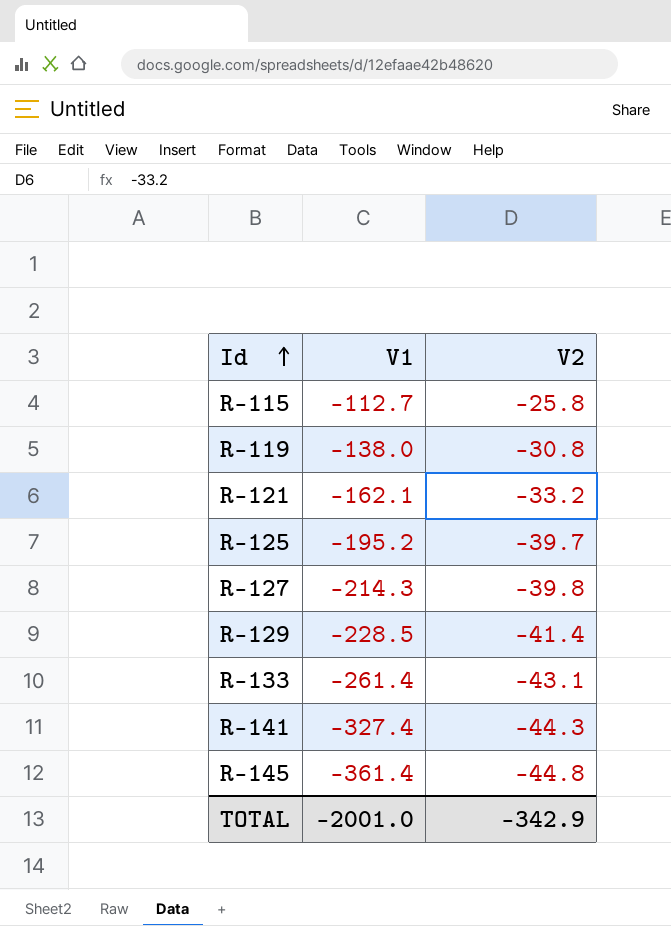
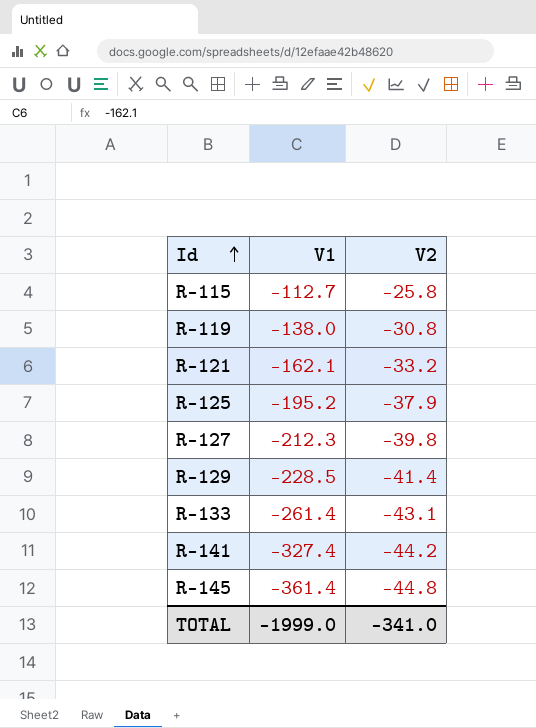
R-125 | V2: -39.7 -> -37.9
R-127 | V1: -214.3 -> -212.3
R-141 | V2: -44.3 -> -44.2
TOTAL | V1: -2001.0 -> -1999.0
TOTAL | V2: -342.9 -> -341.0

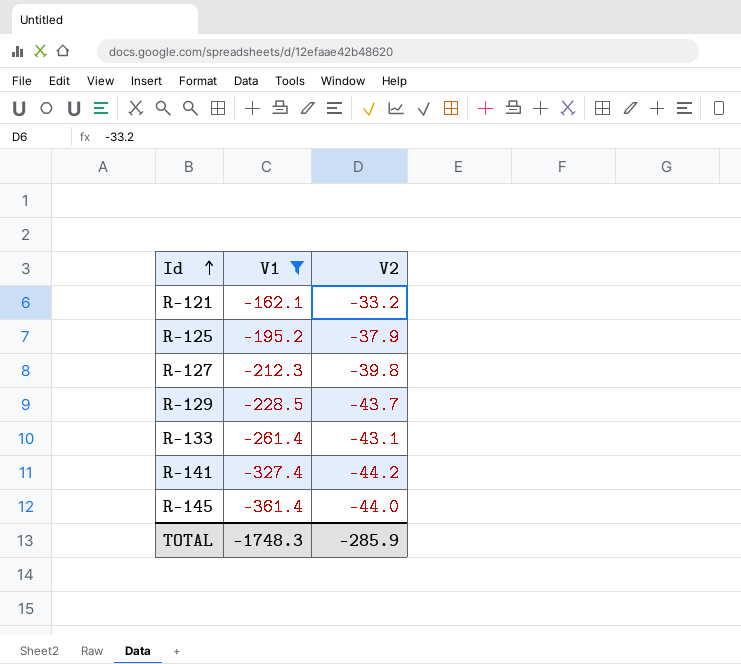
filter: none -> V1 <= -162.1
R-129 | V2: -41.4 -> -43.7
R-145 | V2: -44.8 -> -44.0
TOTAL | V1: -1999.0 -> -1748.3
TOTAL | V2: -341.0 -> -285.9

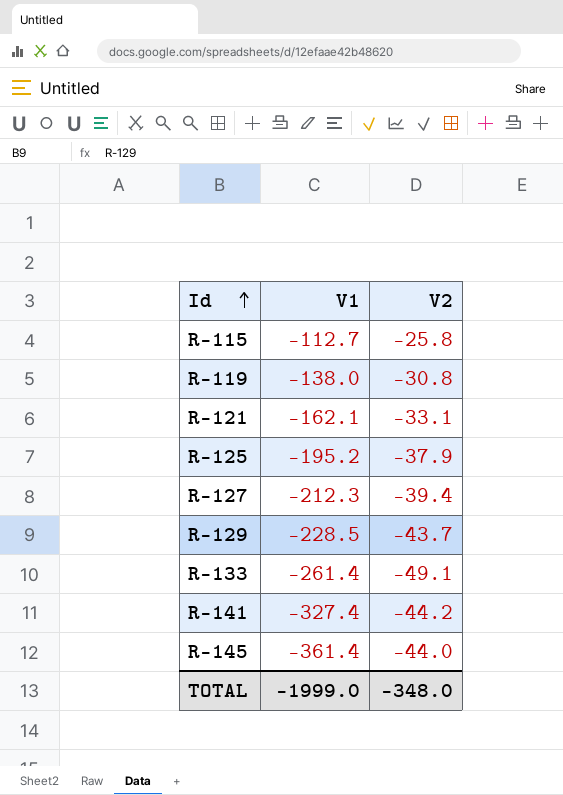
filter: V1 <= -162.1 -> none
R-121 | V2: -33.2 -> -33.1
R-127 | V2: -39.8 -> -39.4
R-133 | V2: -43.1 -> -49.1
TOTAL | V1: -1748.3 -> -1999.0
TOTAL | V2: -285.9 -> -348.0

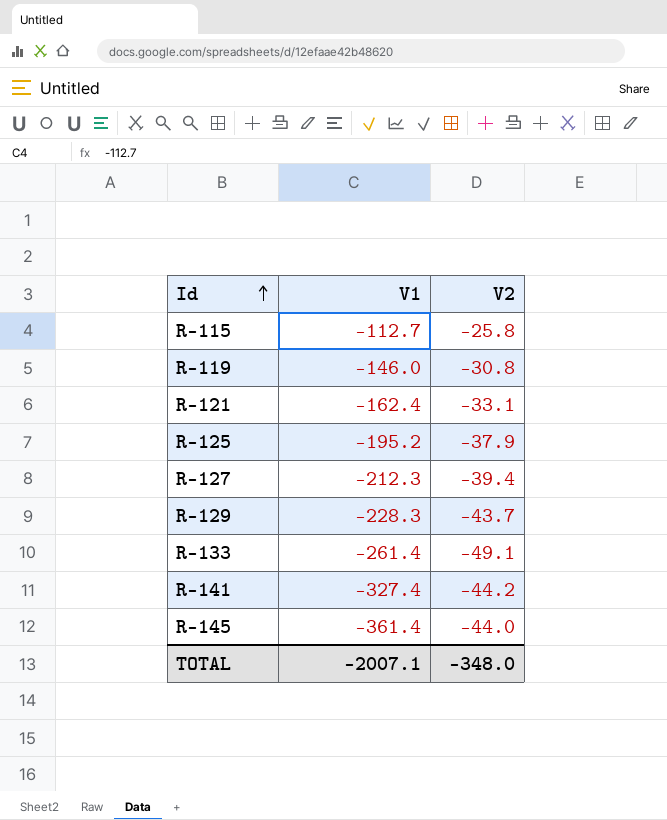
R-119 | V1: -138.0 -> -146.0
R-121 | V1: -162.1 -> -162.4
R-129 | V1: -228.5 -> -228.3
TOTAL | V1: -1999.0 -> -2007.1

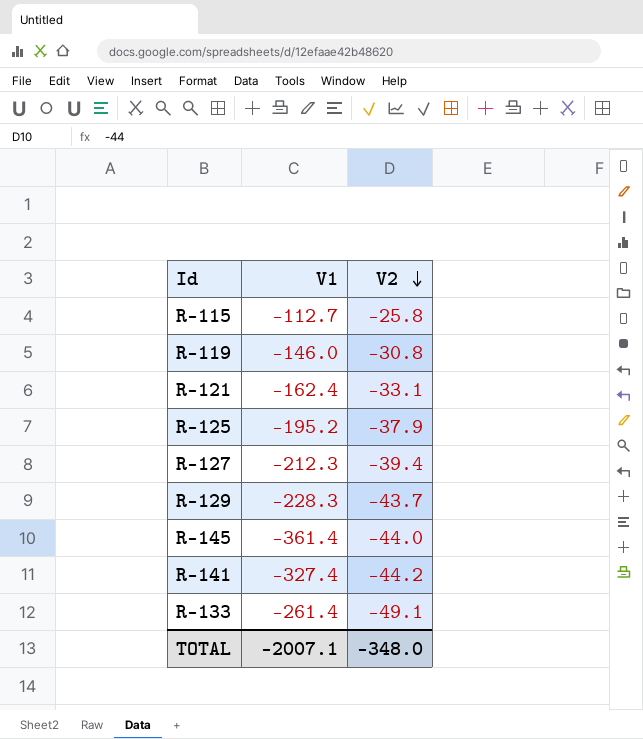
row order: Id ascending -> V2 descending

